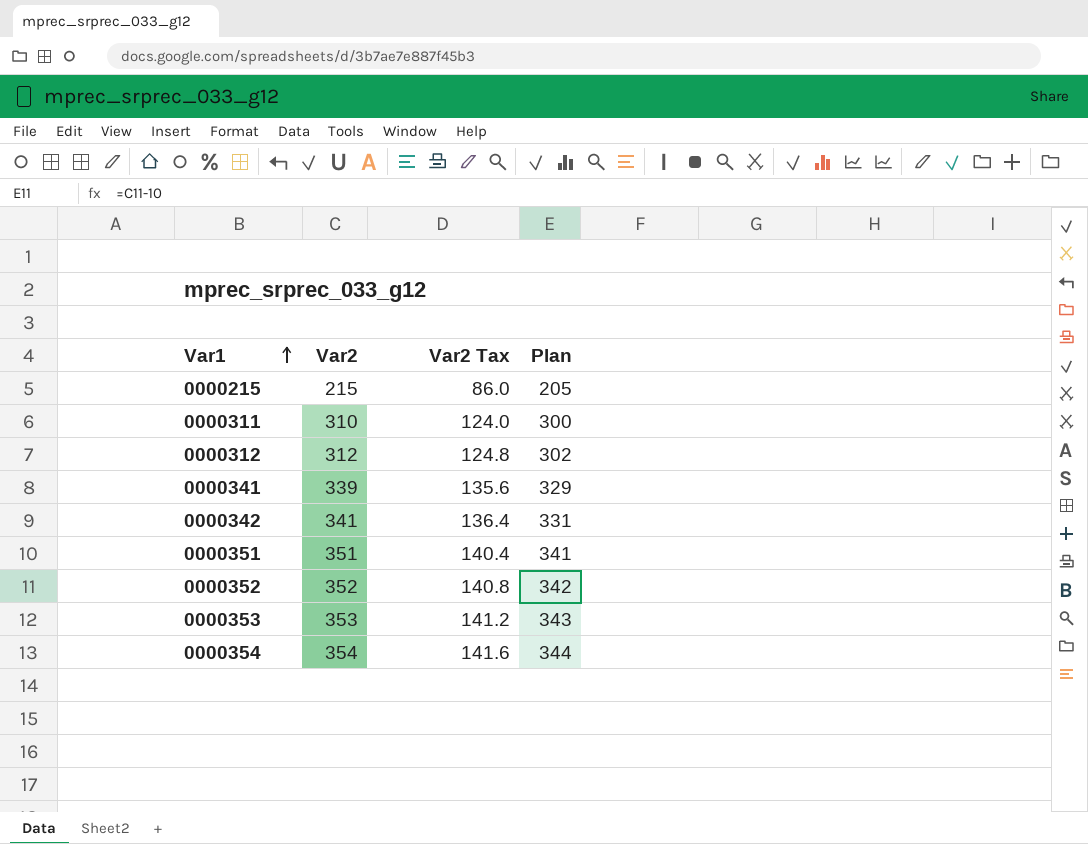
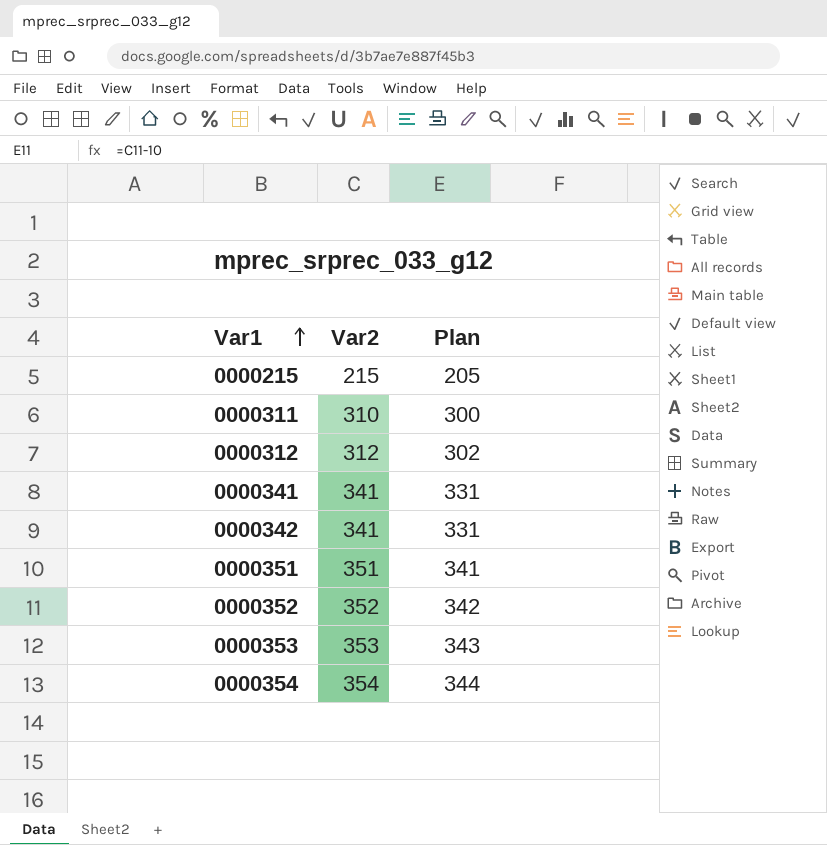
column Var2 Tax | formula: [Var2] * 0.4 -> none
0000341 | Var2: 339 -> 341
0000341 | Plan: 329 -> 331

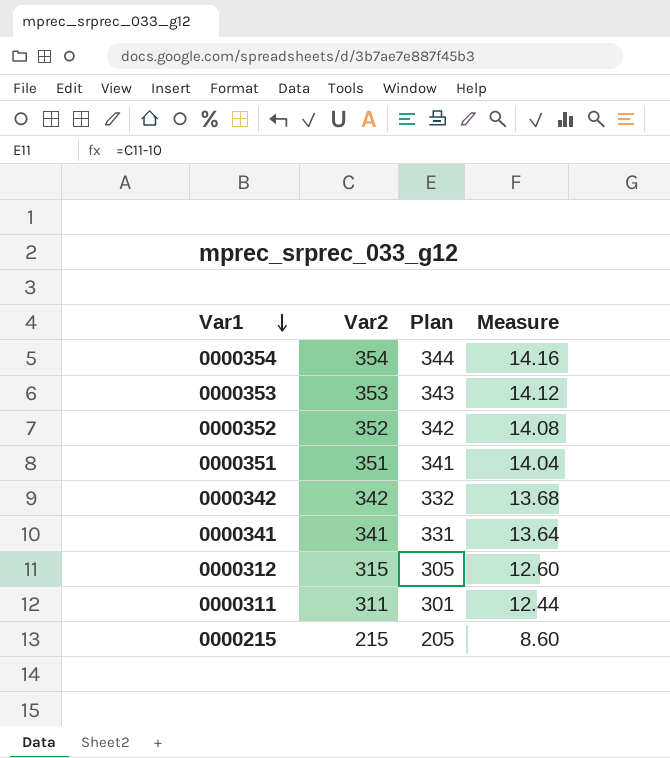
row order: Var1 ascending -> Var1 descending
column Measure | formula: none -> [Var2] * 0.04
0000342 | Var2: 341 -> 342
0000342 | Plan: 331 -> 332
0000312 | Var2: 312 -> 315
0000312 | Plan: 302 -> 305
0000311 | Var2: 310 -> 311
0000311 | Plan: 300 -> 301

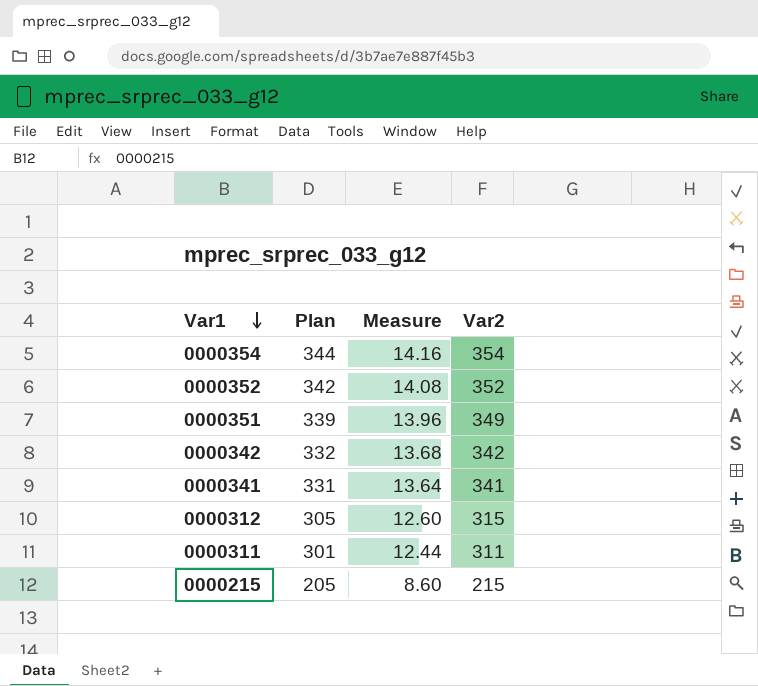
column Var2 | position: 2 -> 4
row 0000353: 353 | 343 | 14.12 -> none
0000351 | Plan: 341 -> 339
0000351 | Measure: 14.04 -> 13.96
0000351 | Var2: 351 -> 349

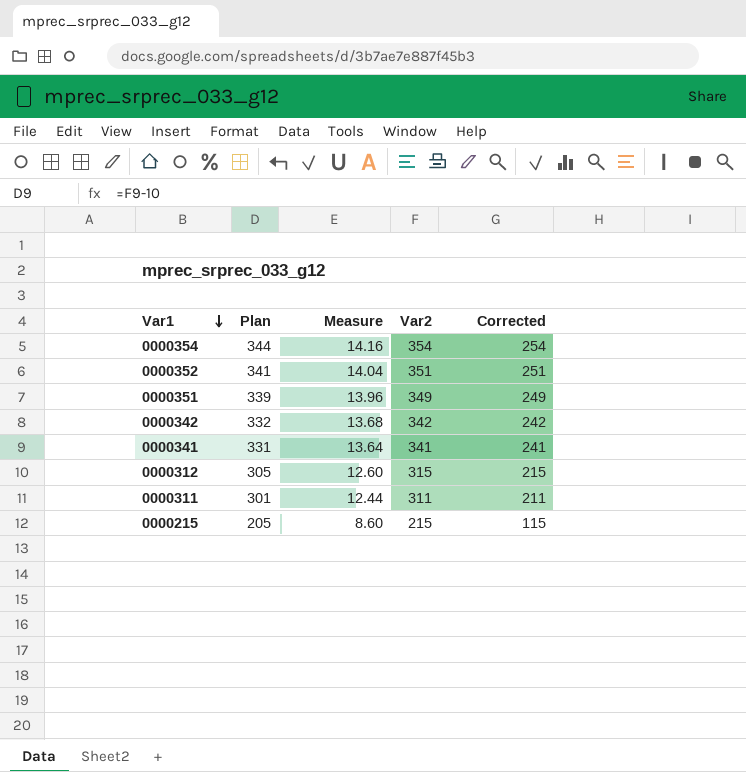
column Corrected | formula: none -> [Var2] - 100
0000352 | Plan: 342 -> 341
0000352 | Measure: 14.08 -> 14.04
0000352 | Var2: 352 -> 351

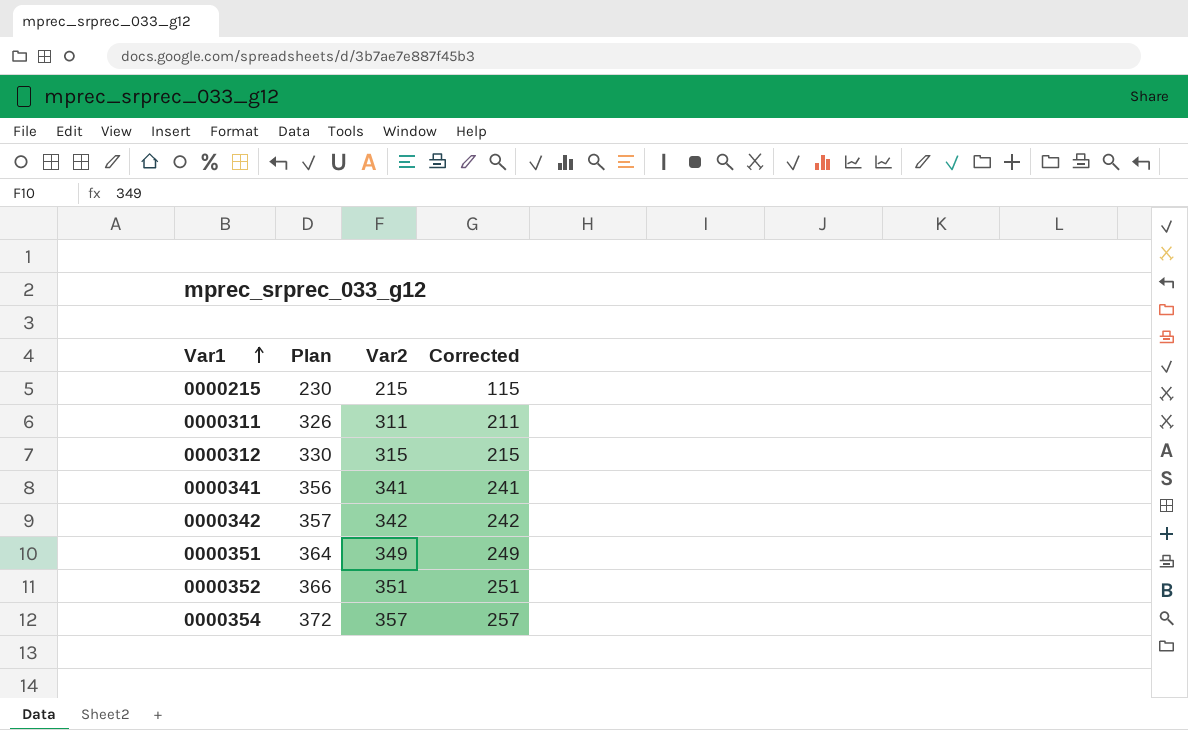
row order: Var1 descending -> Var1 ascending
column Measure | formula: [Var2] * 0.04 -> none
column Plan | formula: [Var2] - 10 -> [Var2] + 15
0000354 | Var2: 354 -> 357
0000354 | Corrected: 254 -> 257

